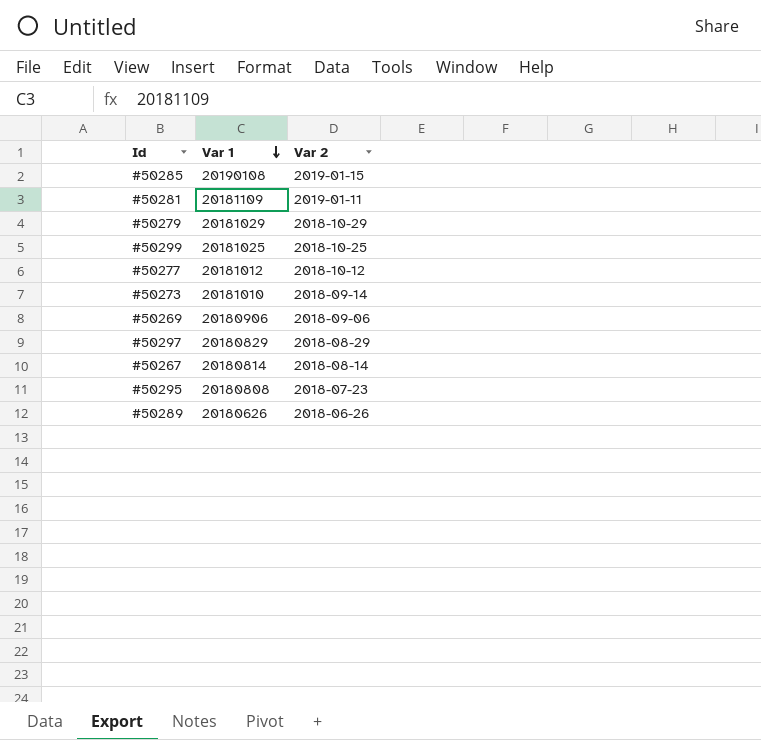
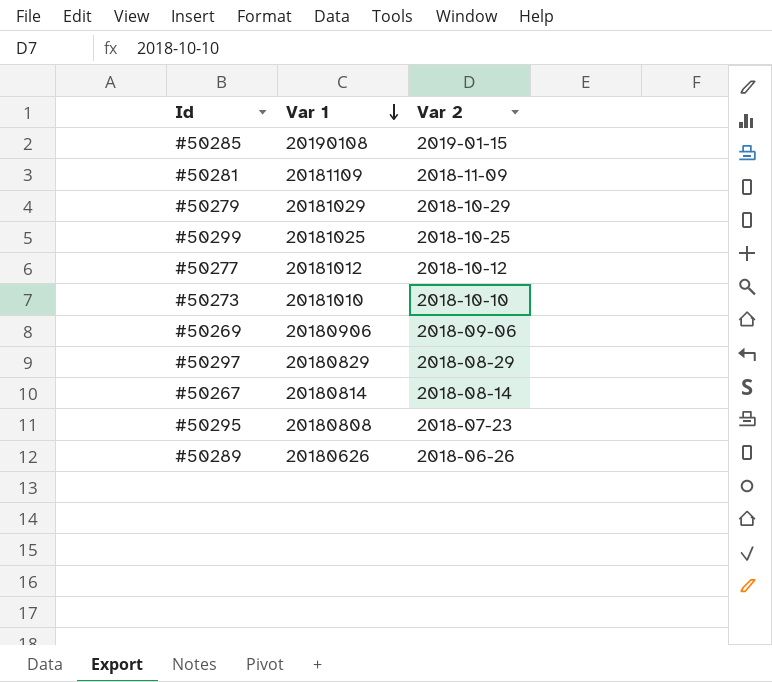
#50281 | Var 2: 2019-01-11 -> 2018-11-09
#50273 | Var 2: 2018-09-14 -> 2018-10-10

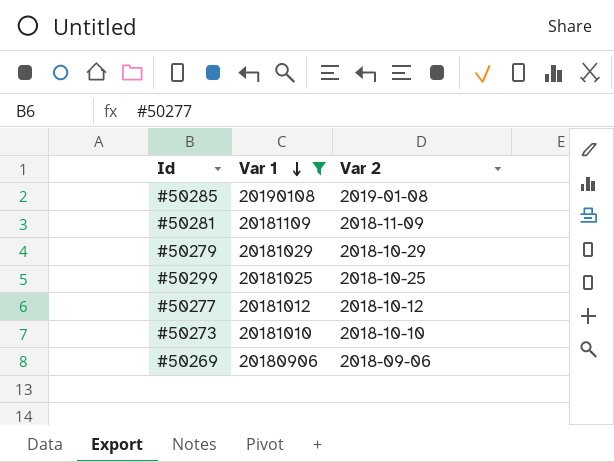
filter: none -> Var 1 >= 20180906
#50285 | Var 2: 2019-01-15 -> 2019-01-08

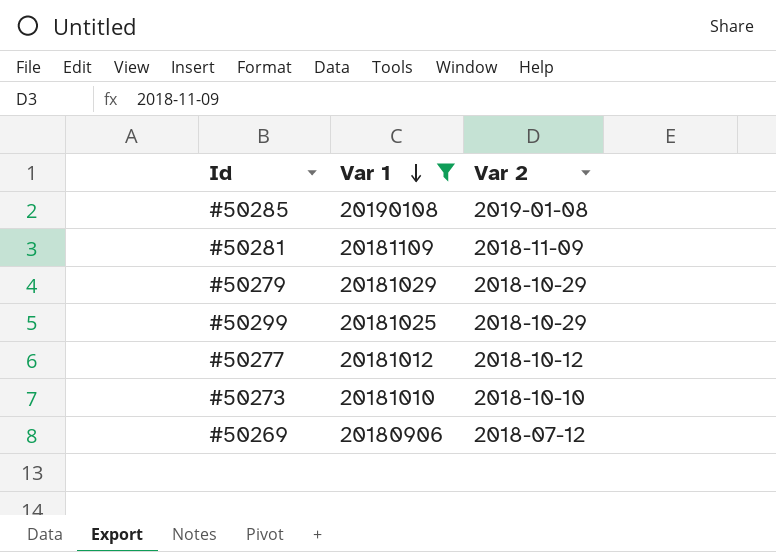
#50299 | Var 2: 2018-10-25 -> 2018-10-29
#50269 | Var 2: 2018-09-06 -> 2018-07-12

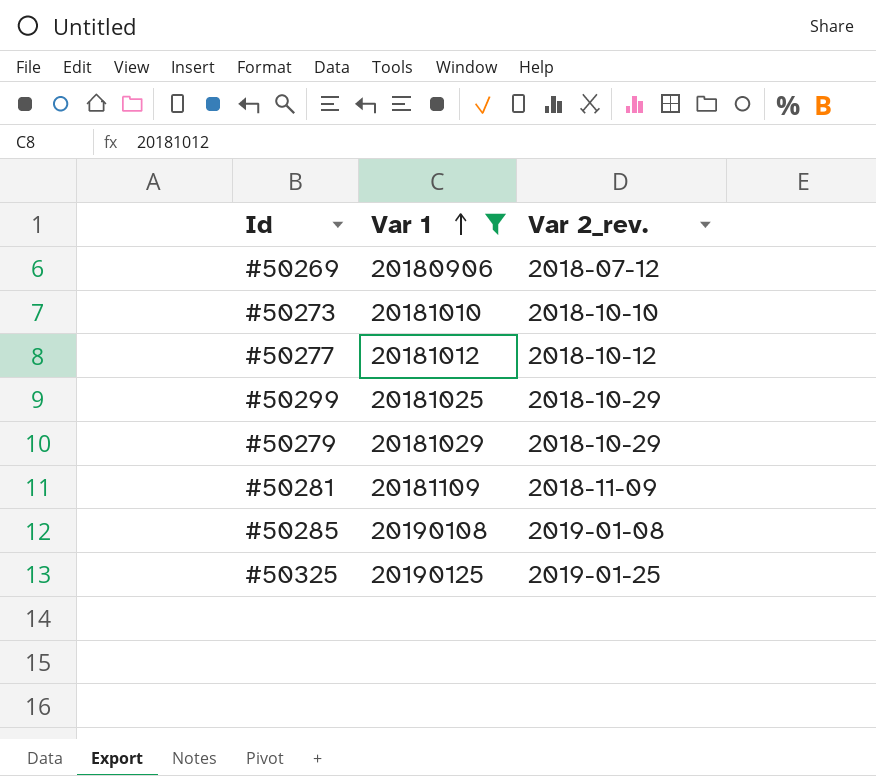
row order: Var 1 descending -> Var 1 ascending
column name: Var 2 -> Var 2_rev.
row #50325: none -> 20190125 | 2019-01-25

